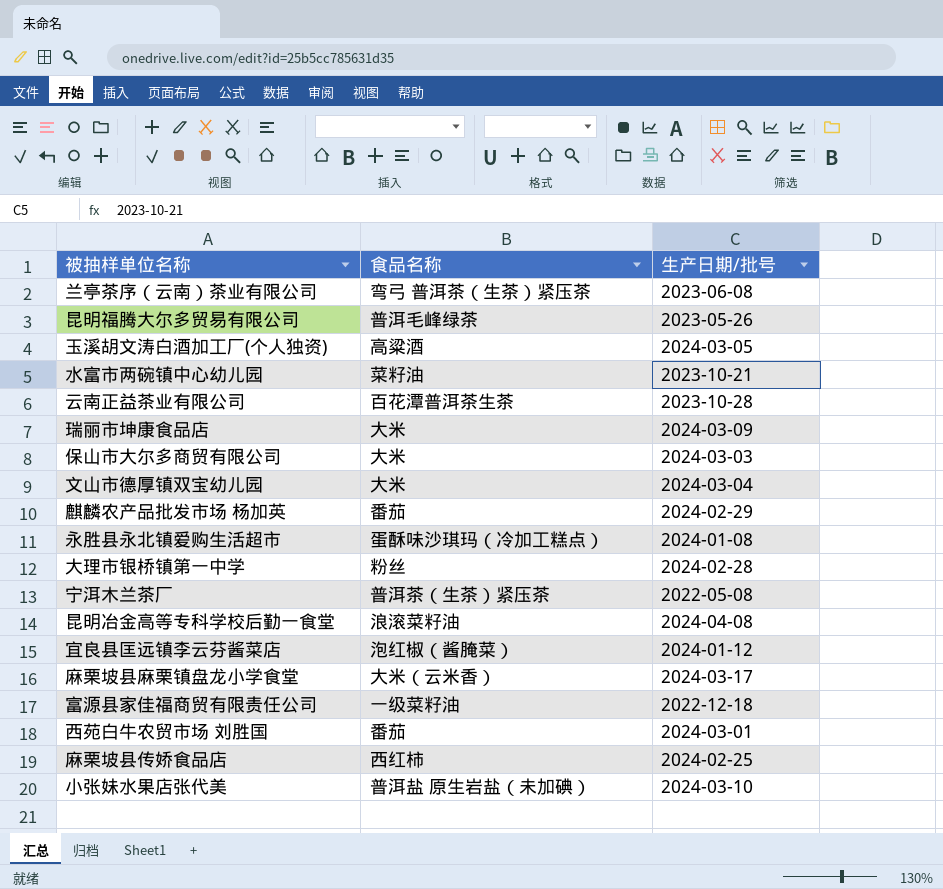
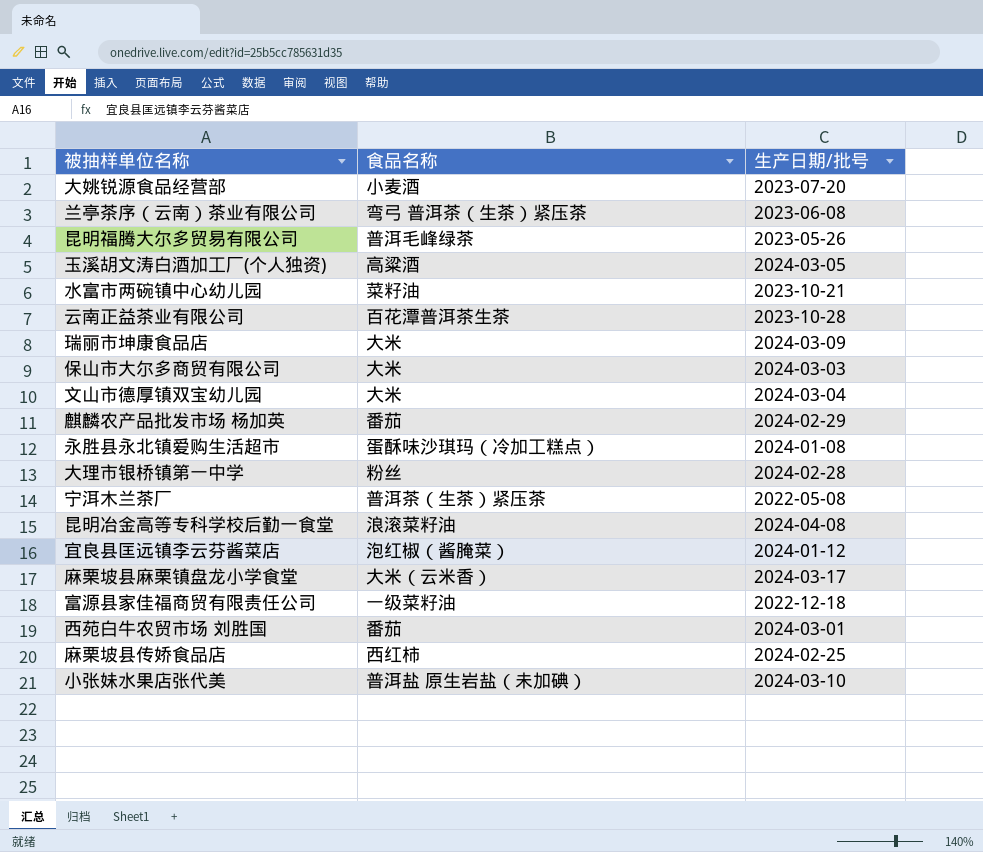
row 大姚锐源食品经营部: none -> 小麦酒 | 2023-07-20

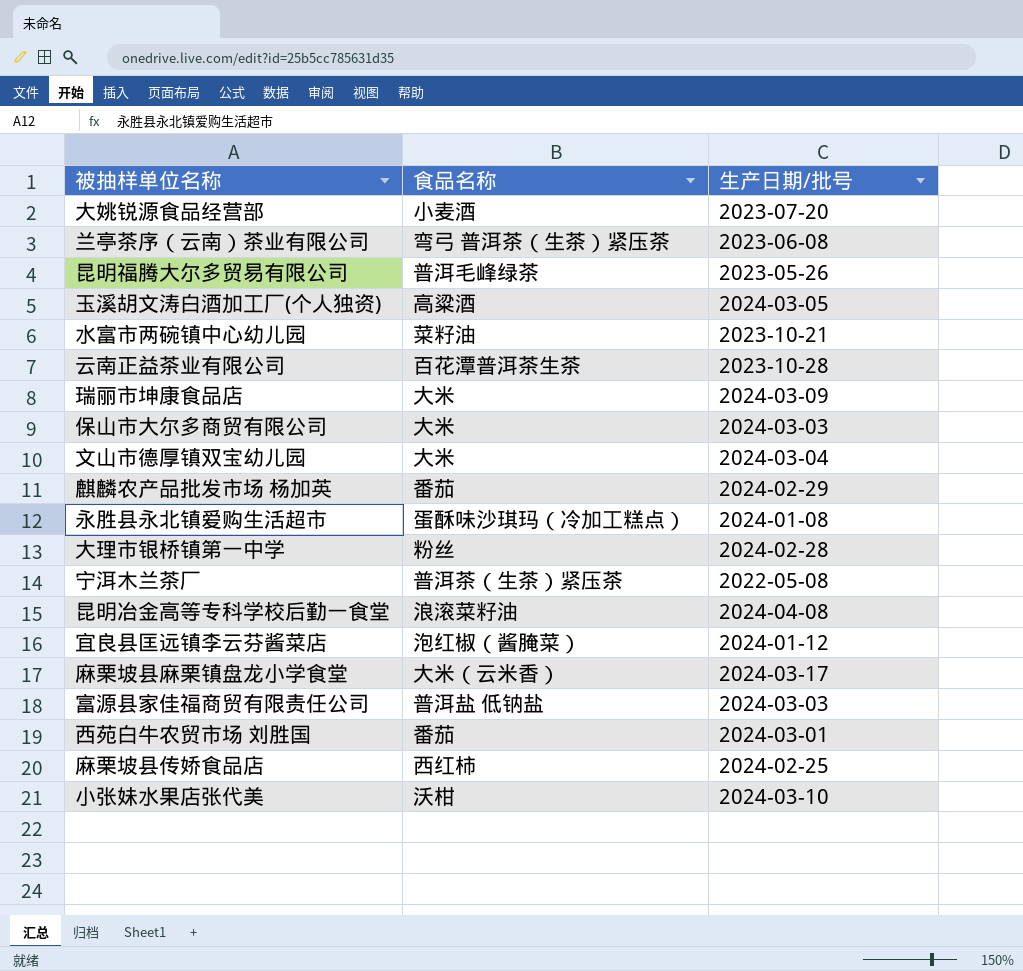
富源县家佳福商贸有限责任公司 | 食品名称: 一级菜籽油 -> 普洱盐 低钠盐
富源县家佳福商贸有限责任公司 | 生产日期/批号: 2022-12-18 -> 2024-03-03
小张妹水果店张代美 | 食品名称: 普洱盐 原生岩盐（未加碘） -> 沃柑

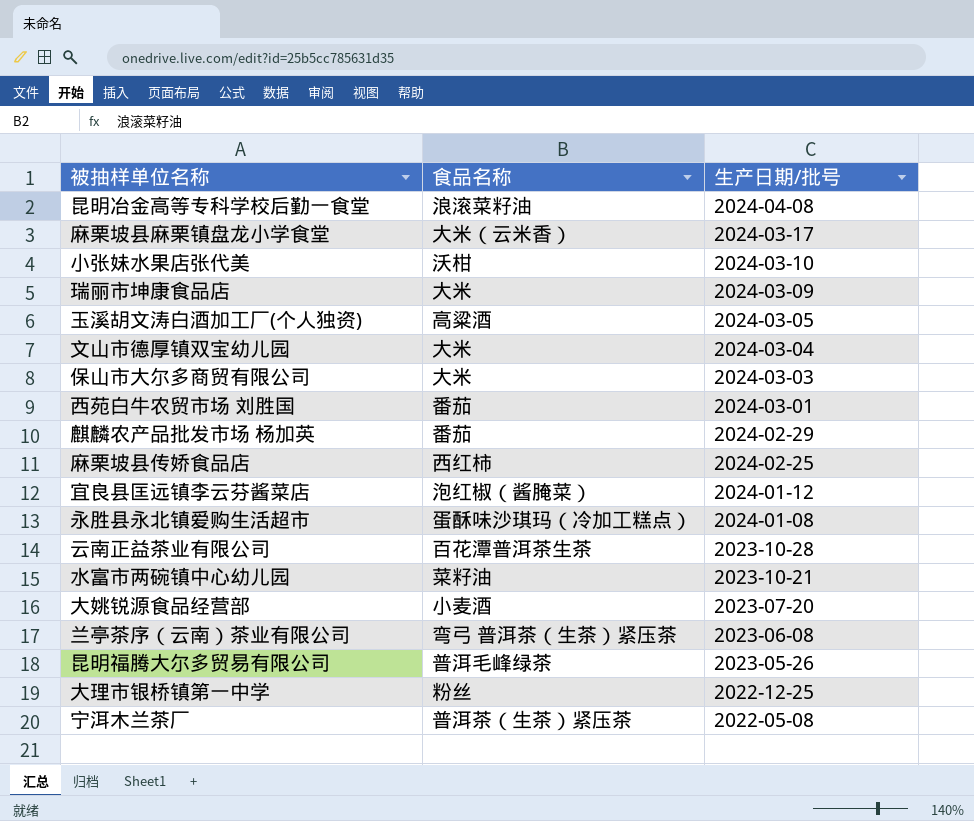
row order: none -> 生产日期/批号 descending
row 富源县家佳福商贸有限责任公司: 普洱盐 低钠盐 | 2024-03-03 -> none
大理市银桥镇第一中学 | 生产日期/批号: 2024-02-28 -> 2022-12-25

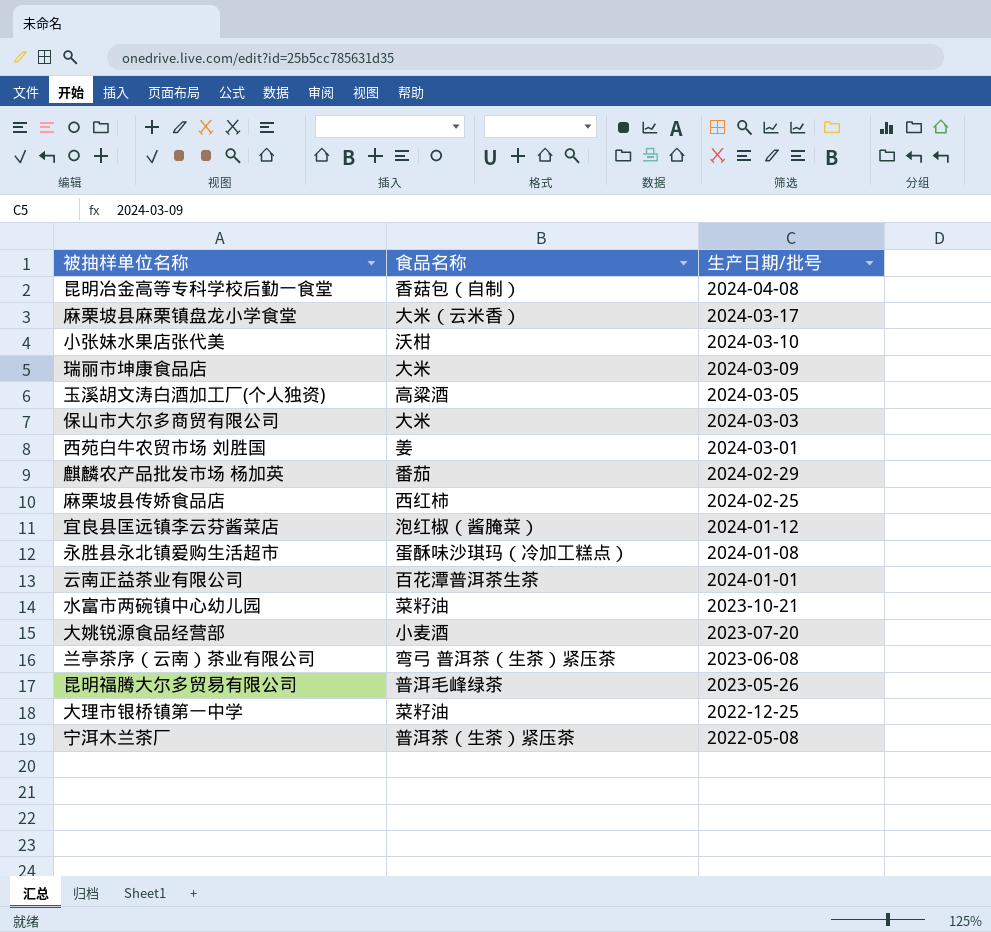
row 文山市德厚镇双宝幼儿园: 大米 | 2024-03-04 -> none
昆明冶金高等专科学校后勤一食堂 | 食品名称: 浪滚菜籽油 -> 香菇包（自制）
西苑白牛农贸市场 刘胜国 | 食品名称: 番茄 -> 姜
云南正益茶业有限公司 | 生产日期/批号: 2023-10-28 -> 2024-01-01
大理市银桥镇第一中学 | 食品名称: 粉丝 -> 菜籽油

